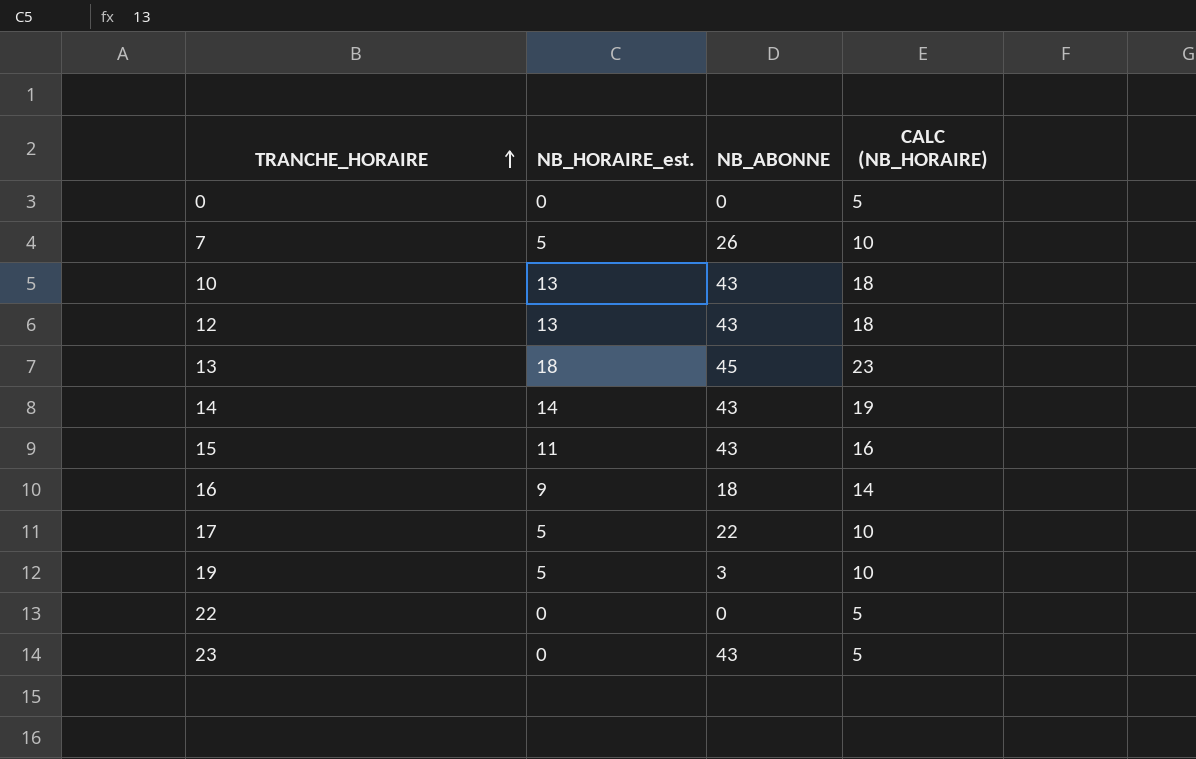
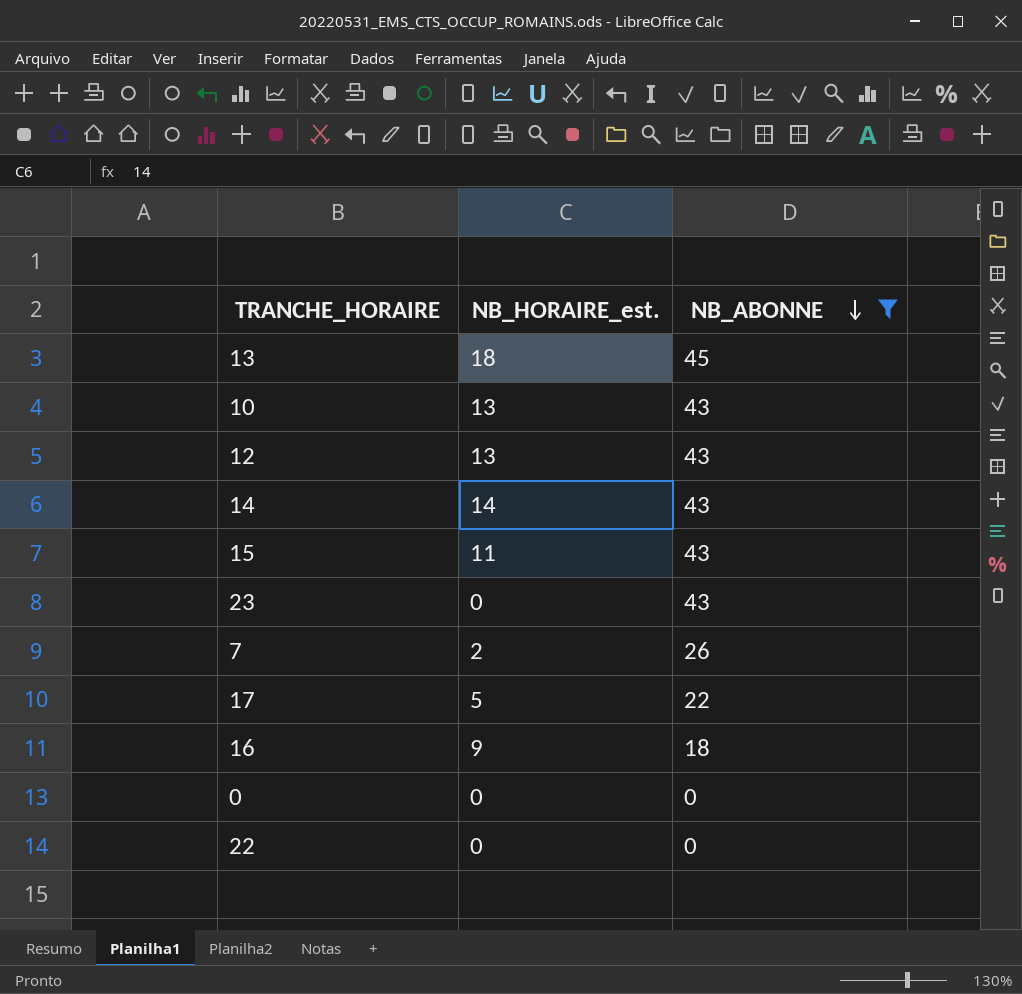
filter: none -> NB_ABONNE != 3
row order: TRANCHE_HORAIRE ascending -> NB_ABONNE descending
column CALC (NB_HORAIRE) | formula: [NB_HORAIRE_est.] + 5 -> none
7 | NB_HORAIRE_est.: 5 -> 2

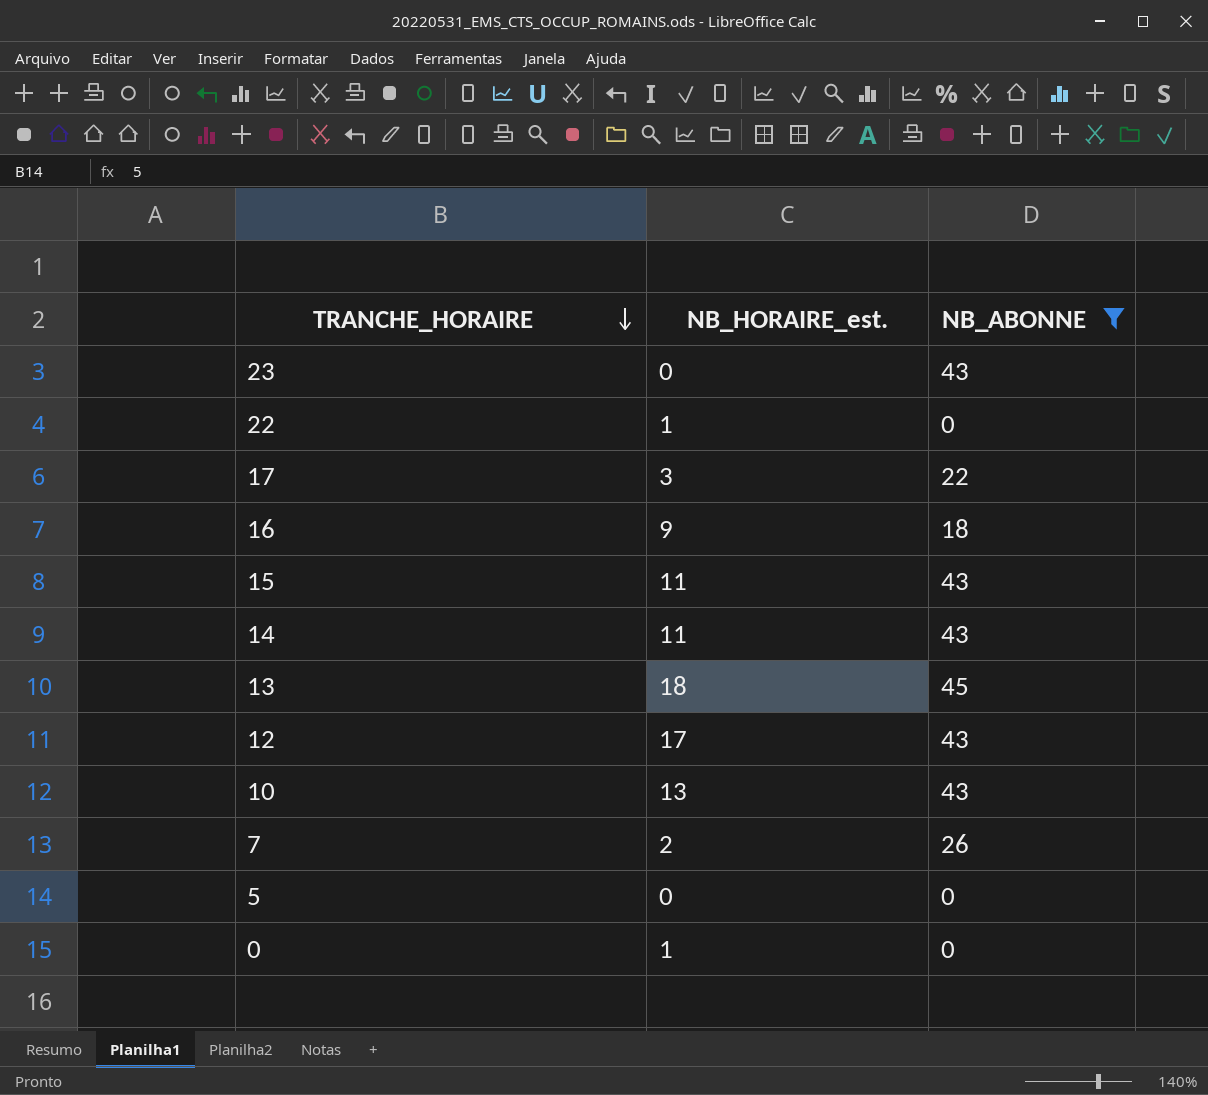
row order: NB_ABONNE descending -> TRANCHE_HORAIRE descending
22 | NB_HORAIRE_est.: 0 -> 1
17 | NB_HORAIRE_est.: 5 -> 3
14 | NB_HORAIRE_est.: 14 -> 11
12 | NB_HORAIRE_est.: 13 -> 17
row 5: none -> 0 | 0
0 | NB_HORAIRE_est.: 0 -> 1

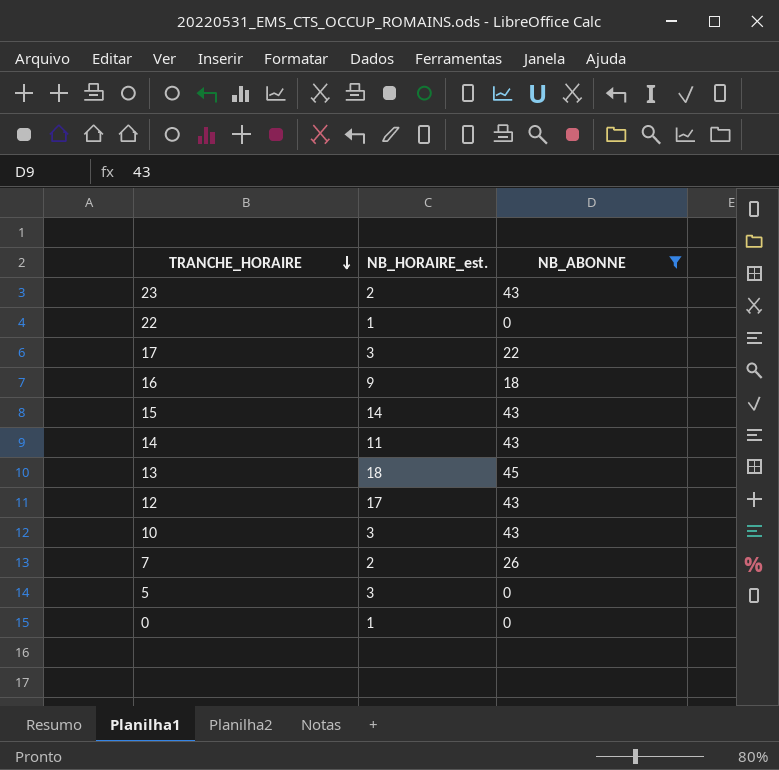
23 | NB_HORAIRE_est.: 0 -> 2
15 | NB_HORAIRE_est.: 11 -> 14
10 | NB_HORAIRE_est.: 13 -> 3
5 | NB_HORAIRE_est.: 0 -> 3

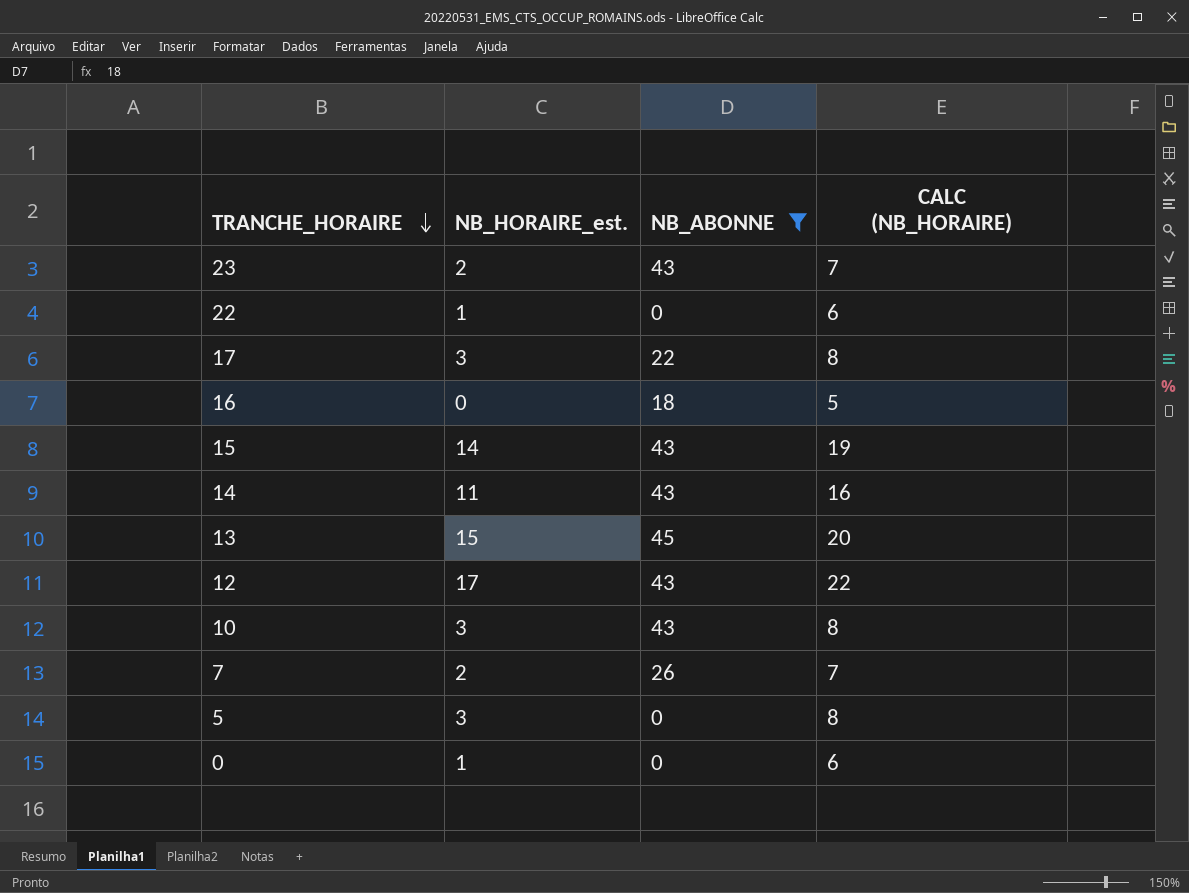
column CALC (NB_HORAIRE) | formula: none -> [NB_HORAIRE_est.] + 5
16 | NB_HORAIRE_est.: 9 -> 0
13 | NB_HORAIRE_est.: 18 -> 15

